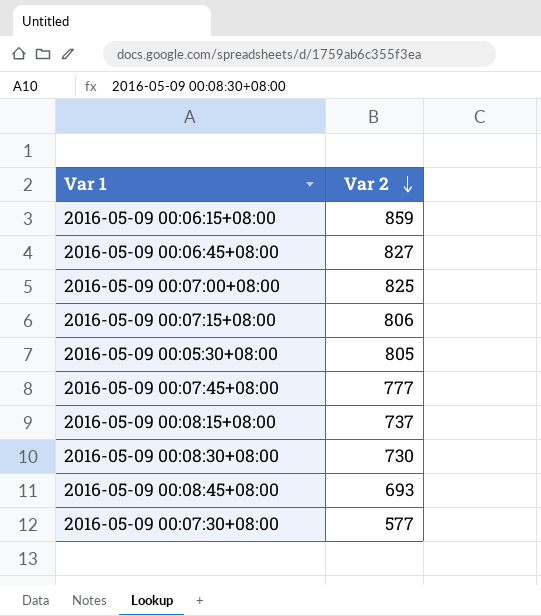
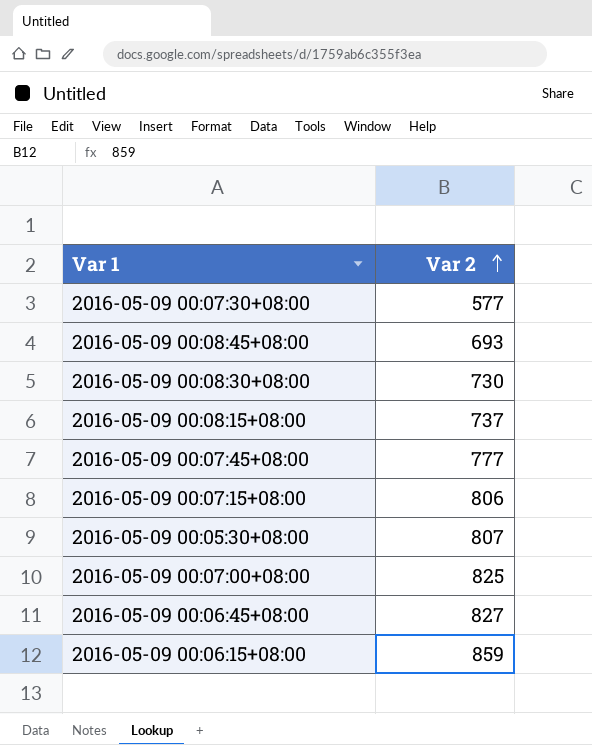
row order: Var 2 descending -> Var 2 ascending
2016-05-09 00:05:30+08:00 | Var 2: 805 -> 807

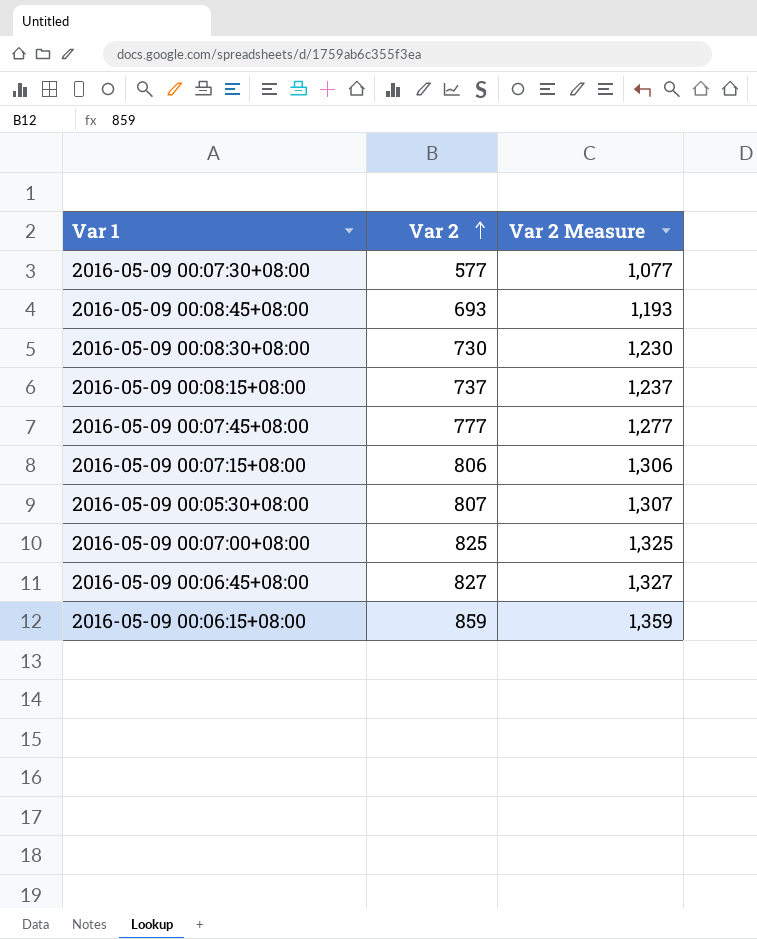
column Var 2 Measure | formula: none -> [Var 2] + 500

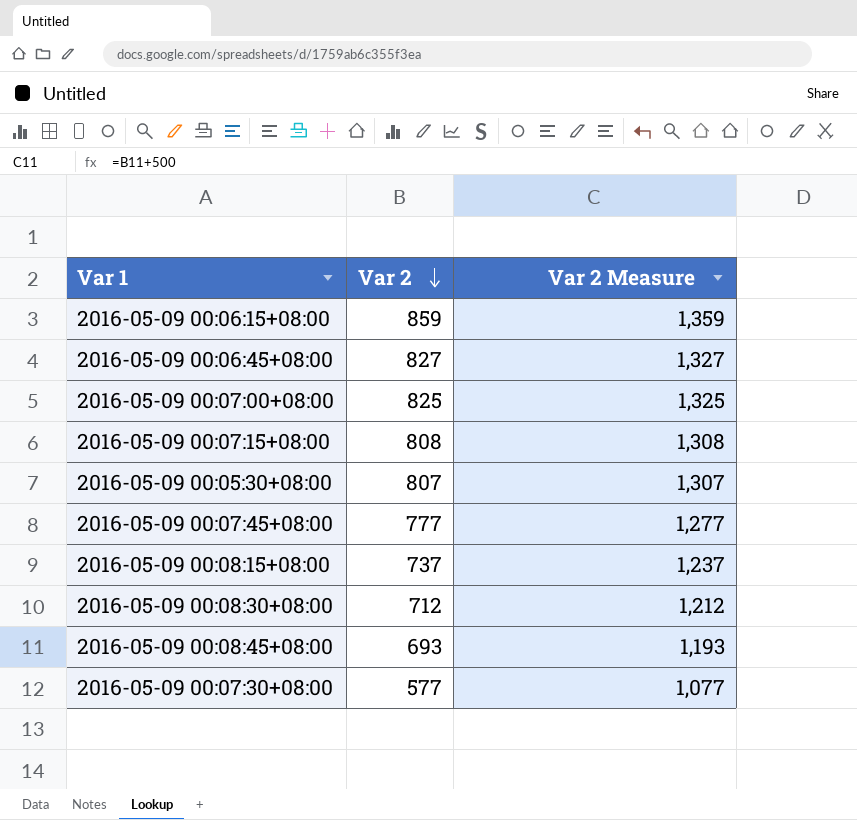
row order: Var 2 ascending -> Var 2 descending
2016-05-09 00:07:15+08:00 | Var 2: 806 -> 808
2016-05-09 00:07:15+08:00 | Var 2 Measure: 1,306 -> 1,308
2016-05-09 00:08:30+08:00 | Var 2: 730 -> 712
2016-05-09 00:08:30+08:00 | Var 2 Measure: 1,230 -> 1,212

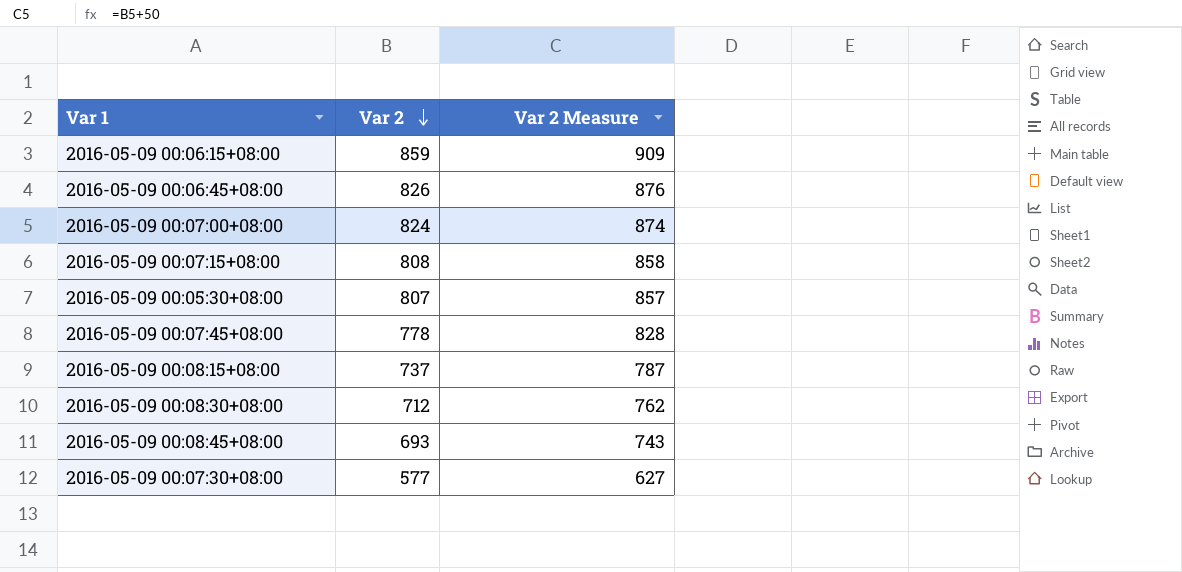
column Var 2 Measure | formula: [Var 2] + 500 -> [Var 2] + 50
2016-05-09 00:06:45+08:00 | Var 2: 827 -> 826
2016-05-09 00:07:00+08:00 | Var 2: 825 -> 824
2016-05-09 00:07:45+08:00 | Var 2: 777 -> 778

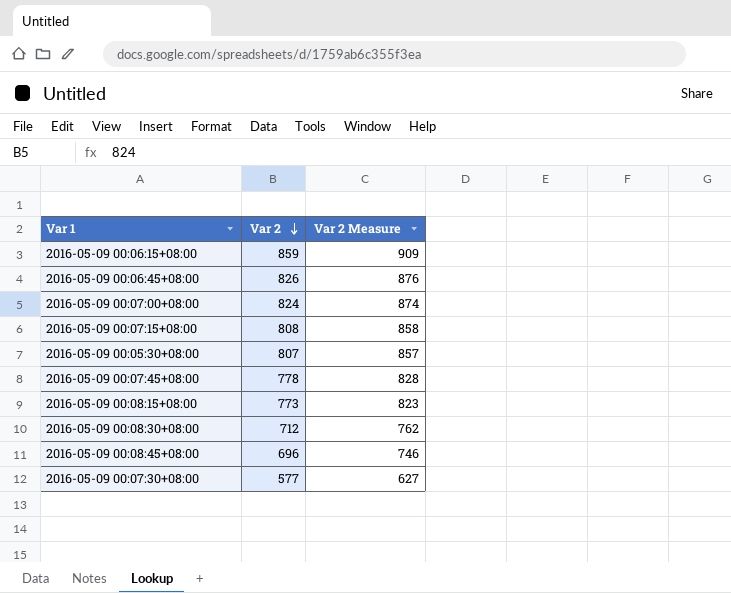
2016-05-09 00:08:15+08:00 | Var 2: 737 -> 773
2016-05-09 00:08:15+08:00 | Var 2 Measure: 787 -> 823
2016-05-09 00:08:45+08:00 | Var 2: 693 -> 696
2016-05-09 00:08:45+08:00 | Var 2 Measure: 743 -> 746

